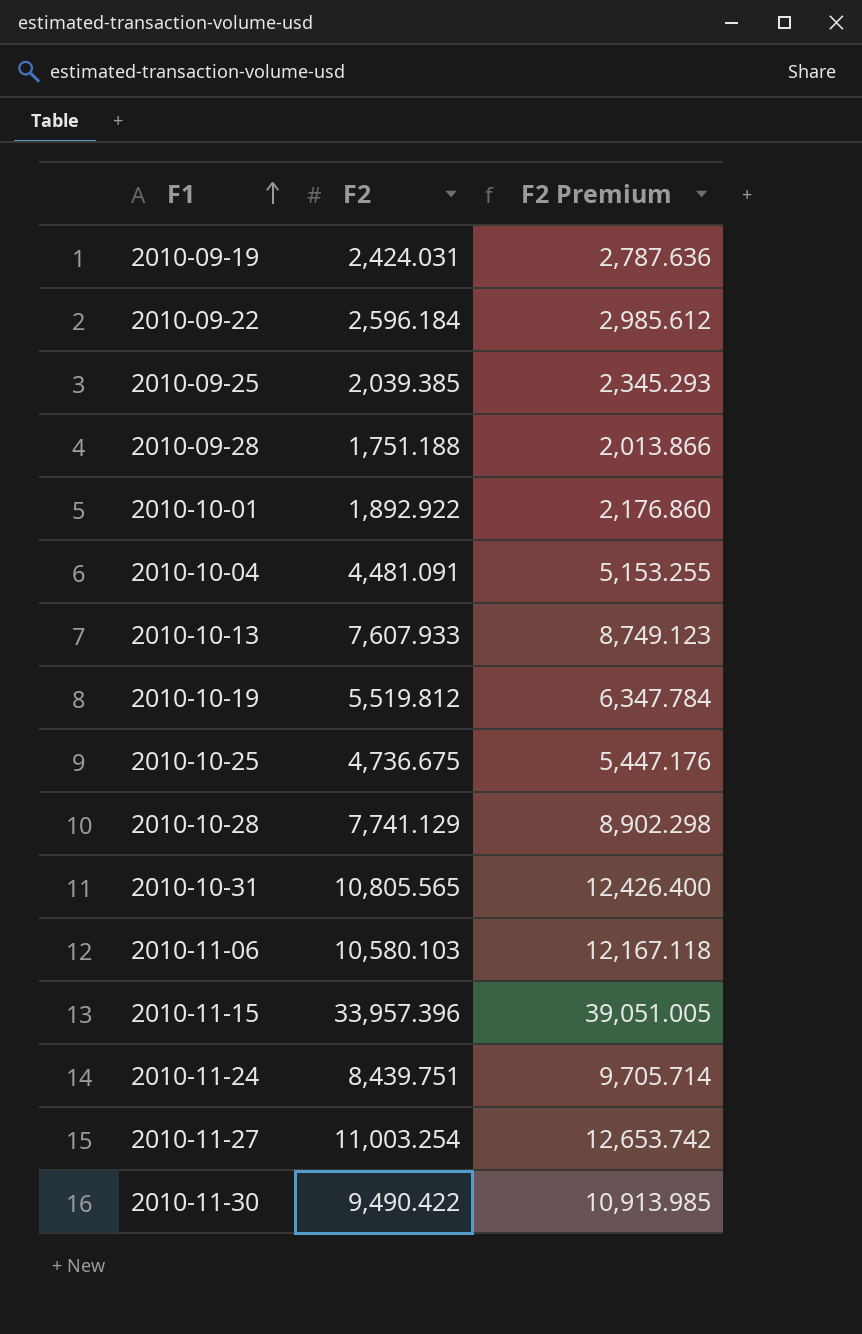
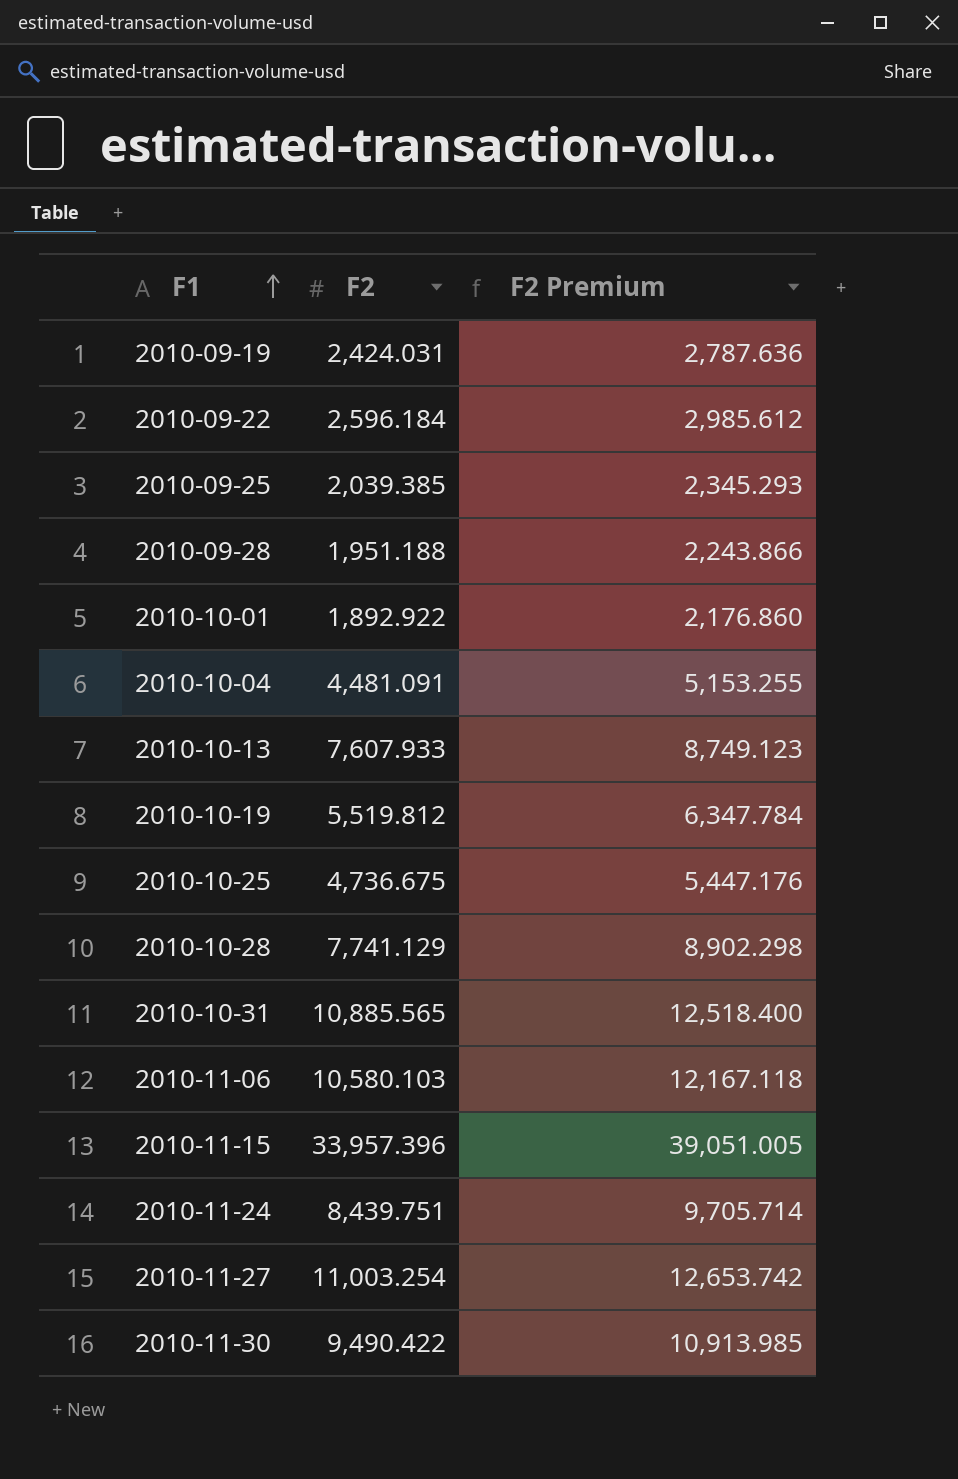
2010-09-28 | F2: 1,751.188 -> 1,951.188
2010-09-28 | F2 Premium: 2,013.866 -> 2,243.866
2010-10-31 | F2: 10,805.565 -> 10,885.565
2010-10-31 | F2 Premium: 12,426.400 -> 12,518.400

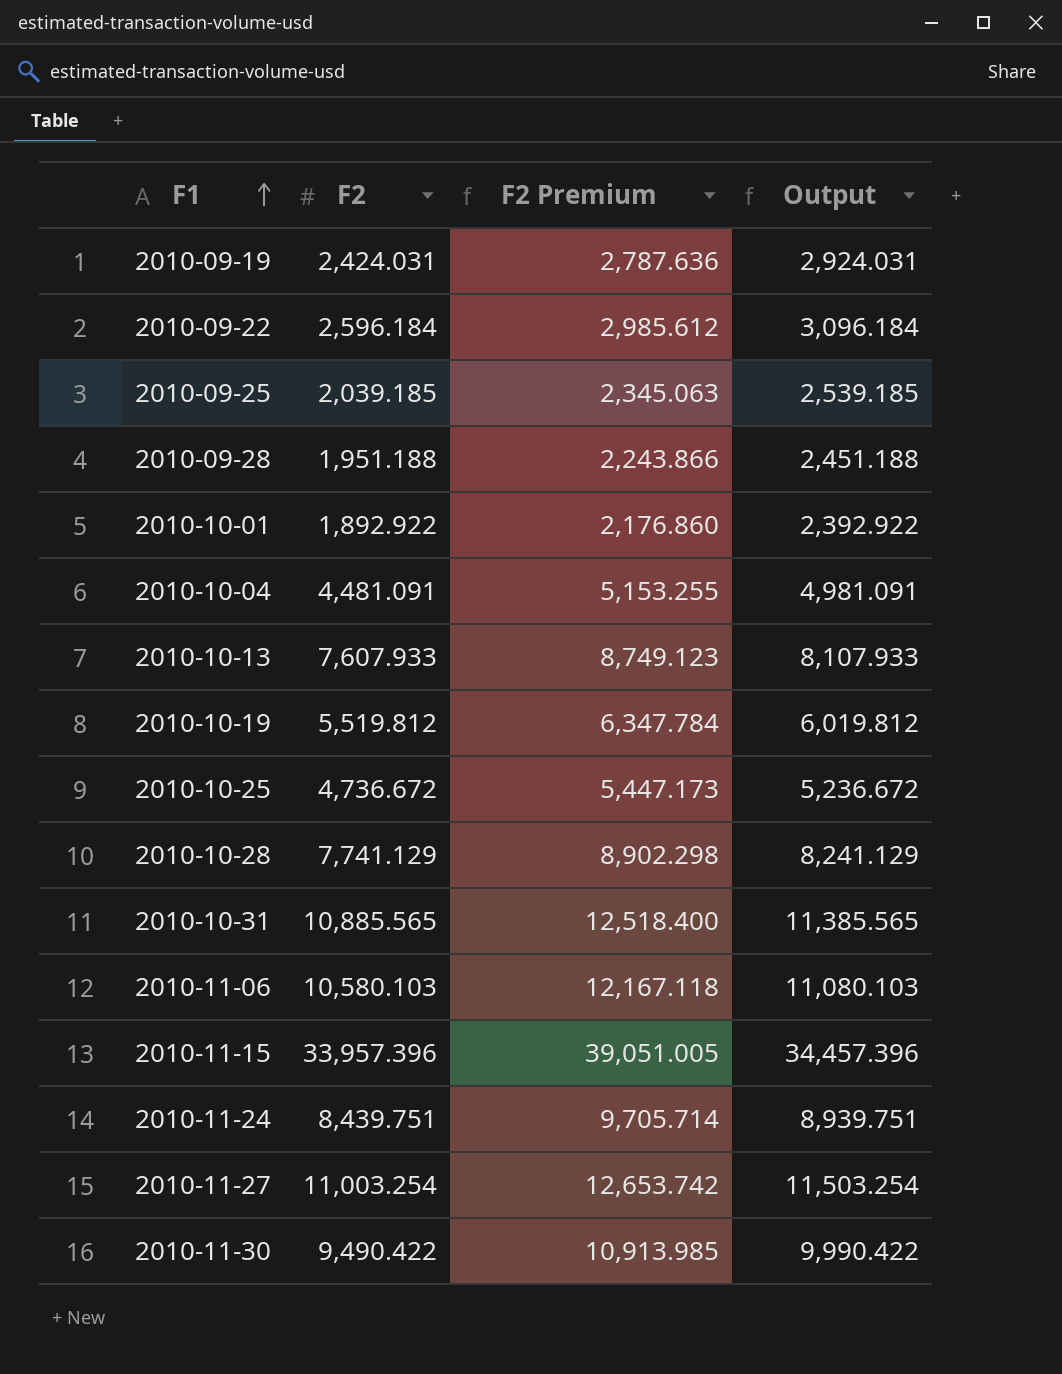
column Output | formula: none -> [F2] + 500
2010-09-25 | F2: 2,039.385 -> 2,039.185
2010-09-25 | F2 Premium: 2,345.293 -> 2,345.063
2010-10-25 | F2: 4,736.675 -> 4,736.672
2010-10-25 | F2 Premium: 5,447.176 -> 5,447.173

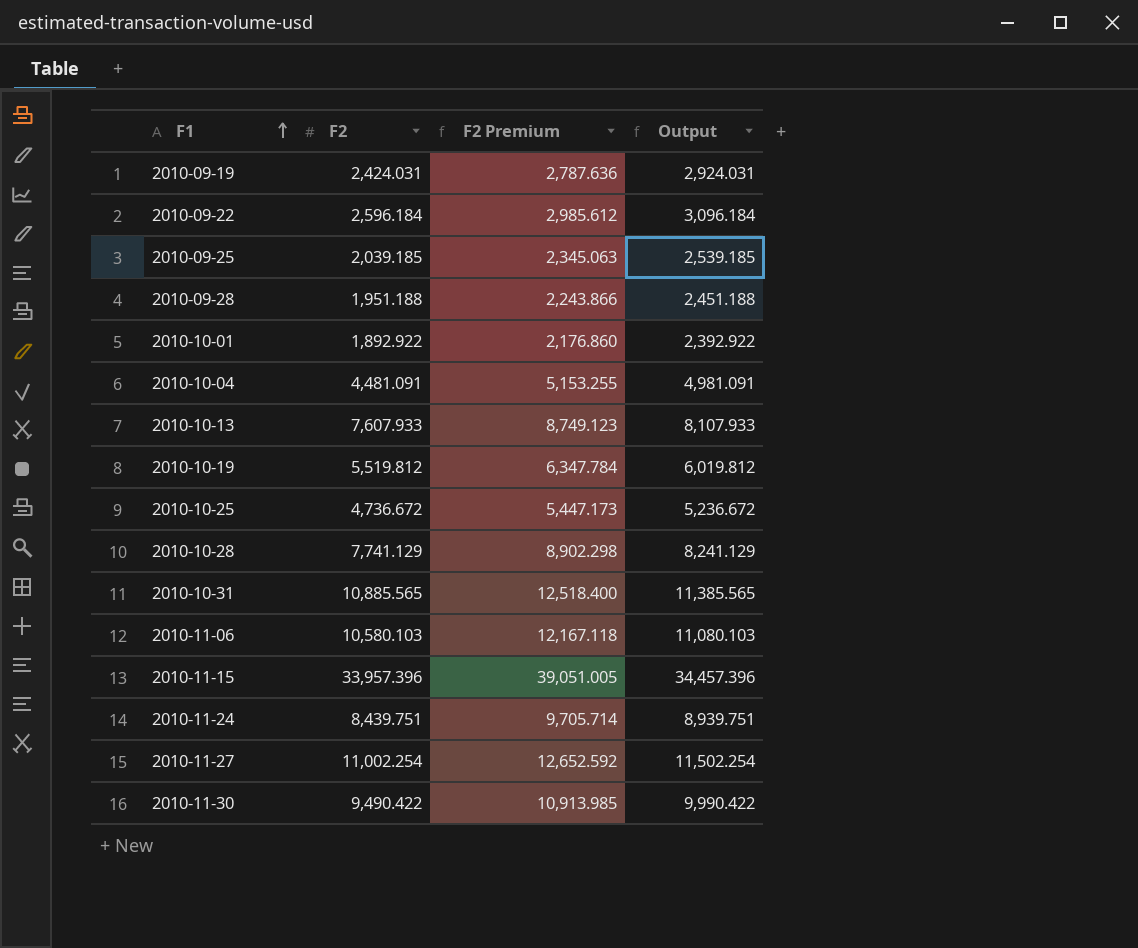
2010-11-27 | F2: 11,003.254 -> 11,002.254
2010-11-27 | F2 Premium: 12,653.742 -> 12,652.592
2010-11-27 | Output: 11,503.254 -> 11,502.254

